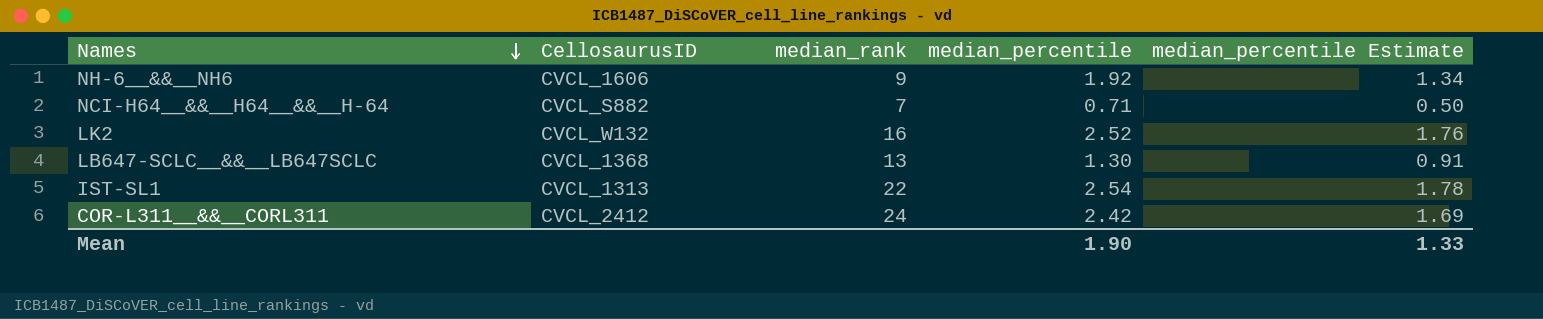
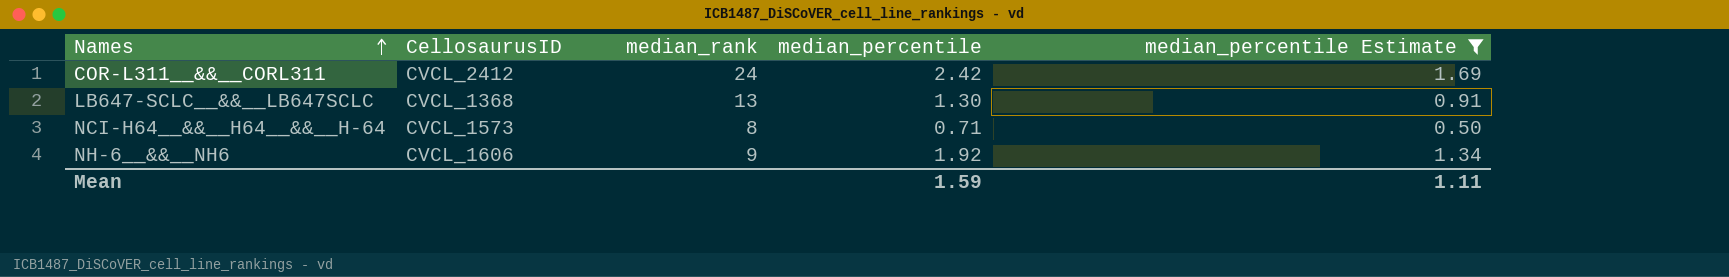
filter: none -> median_percentile Estimate <= 1.69
row order: Names descending -> Names ascending
NCI-H64__&&__H64__&&__H-64 | CellosaurusID: CVCL_S882 -> CVCL_1573
NCI-H64__&&__H64__&&__H-64 | median_rank: 7 -> 8
Mean | median_percentile: 1.90 -> 1.59
Mean | median_percentile Estimate: 1.33 -> 1.11

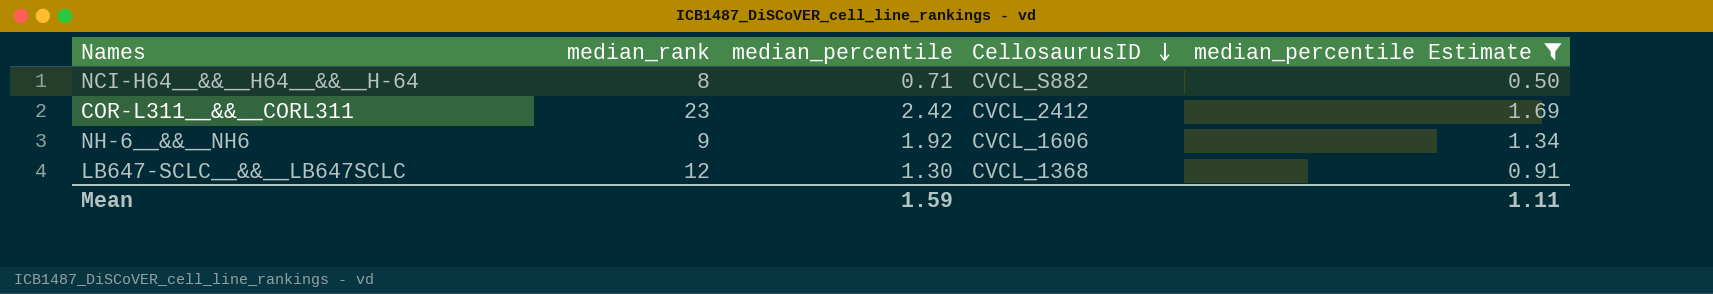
row order: Names ascending -> CellosaurusID descending
column CellosaurusID | position: 2 -> 4
NCI-H64__&&__H64__&&__H-64 | CellosaurusID: CVCL_1573 -> CVCL_S882
COR-L311__&&__CORL311 | median_rank: 24 -> 23
LB647-SCLC__&&__LB647SCLC | median_rank: 13 -> 12

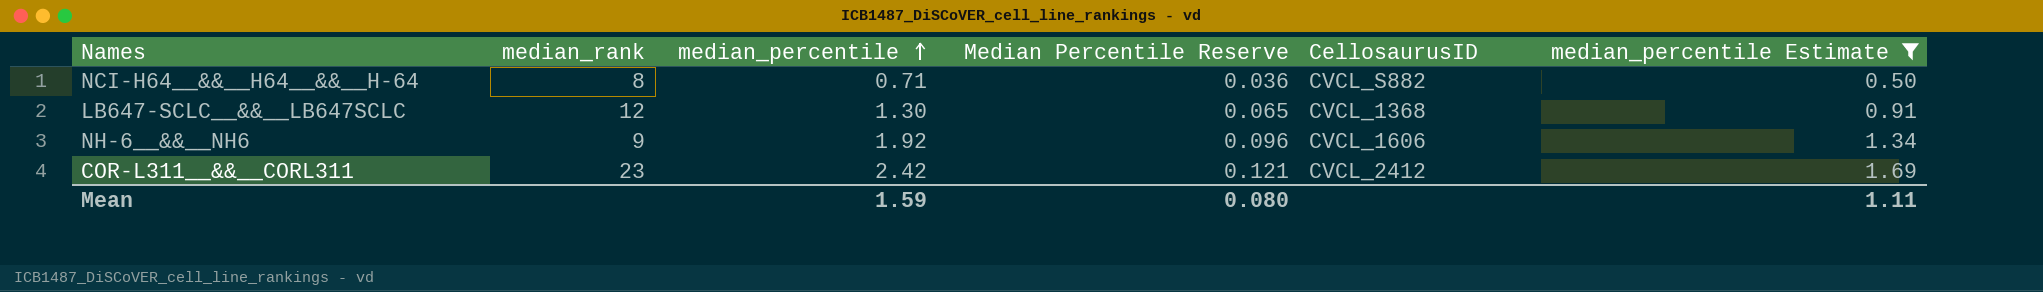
row order: CellosaurusID descending -> median_percentile ascending
column Median Percentile Reserve | formula: none -> [median_percentile] * 0.05

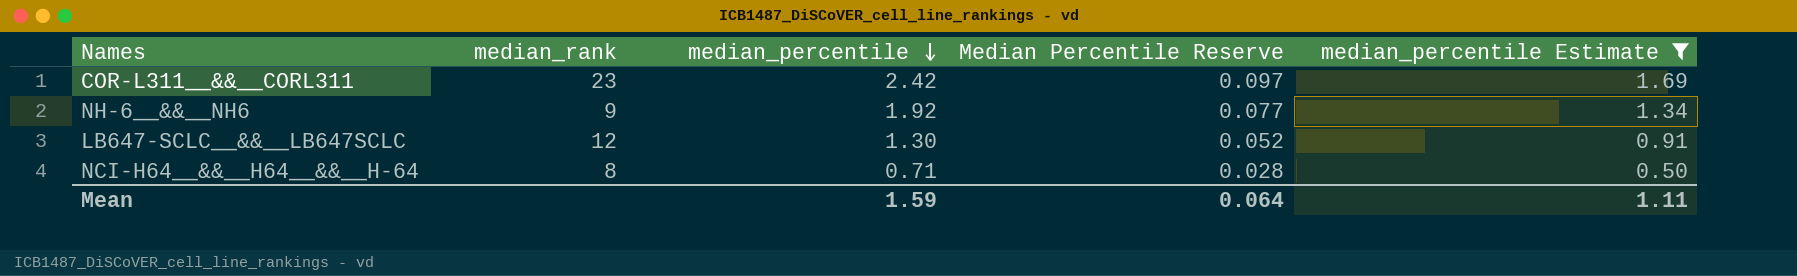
row order: median_percentile ascending -> median_percentile descending
column CellosaurusID | position: 5 -> none
column Median Percentile Reserve | formula: [median_percentile] * 0.05 -> [median_percentile] * 0.04
Mean | Median Percentile Reserve: 0.080 -> 0.064

